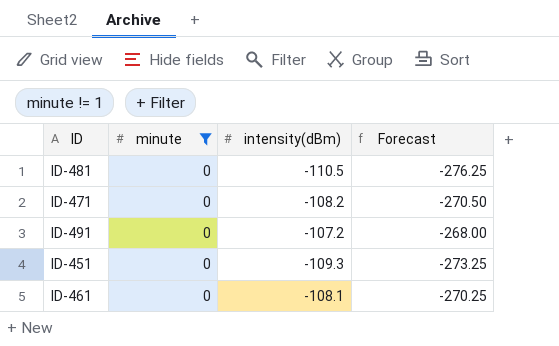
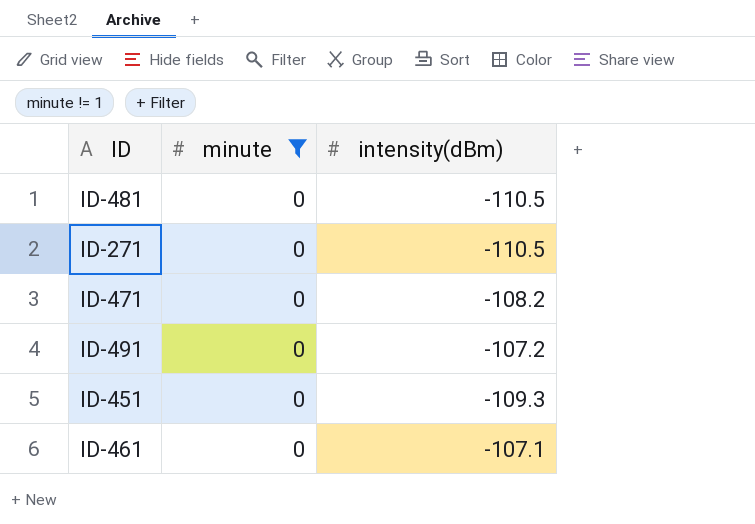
column Forecast | formula: [intensity(dBm)] * 2.5 -> none
row ID-271: none -> 0 | -110.5
ID-461 | intensity(dBm): -108.1 -> -107.1

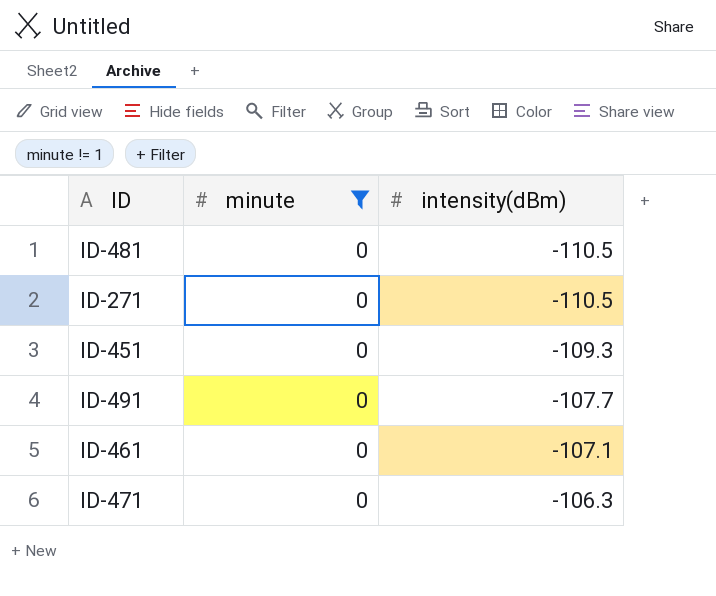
row order: none -> intensity(dBm) ascending
ID-491 | intensity(dBm): -107.2 -> -107.7
ID-471 | intensity(dBm): -108.2 -> -106.3

